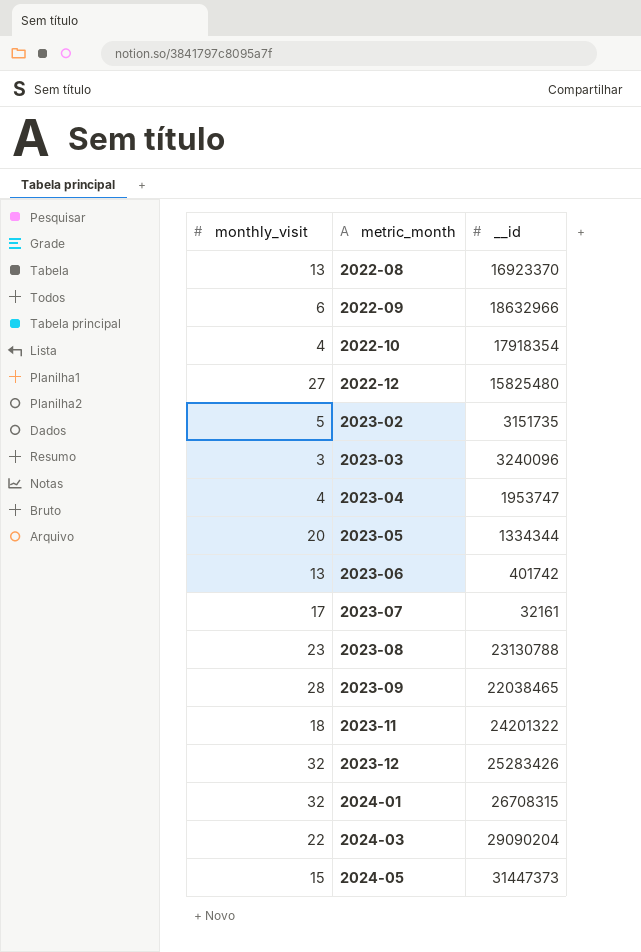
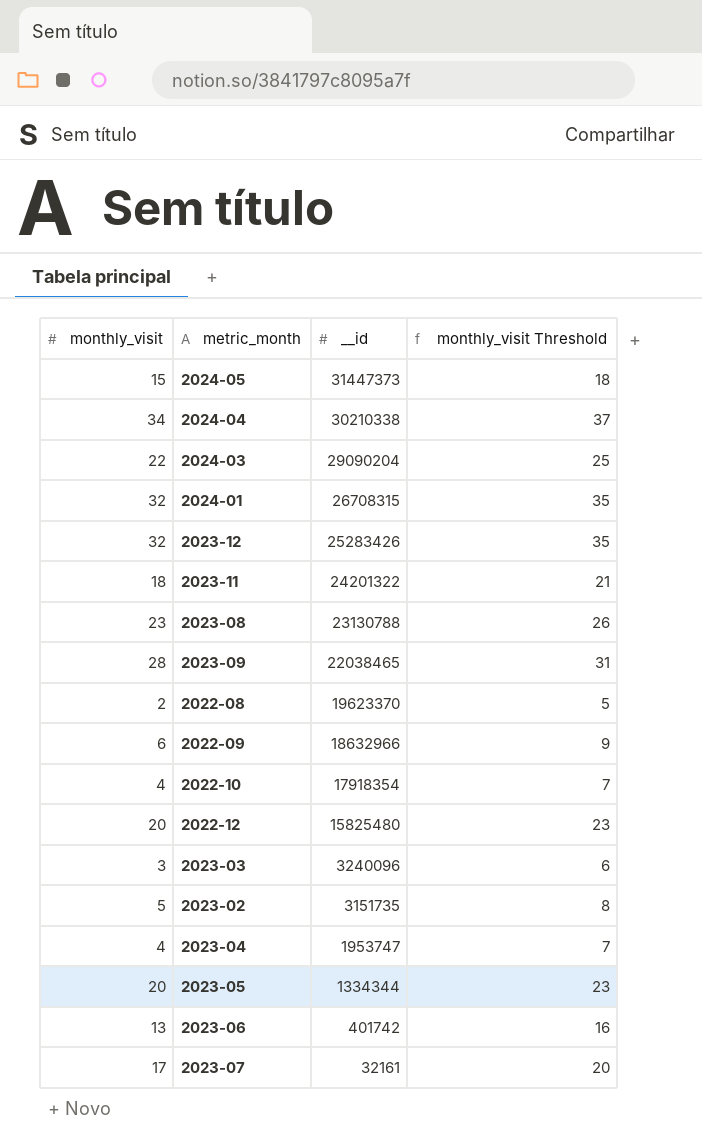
row order: metric_month ascending -> __id descending
column monthly_visit Threshold | formula: none -> [monthly_visit] + 3
row 2024-04: none -> 34 | 30210338 | 37
2022-08 | monthly_visit: 13 -> 2
2022-08 | __id: 16923370 -> 19623370
2022-12 | monthly_visit: 27 -> 20

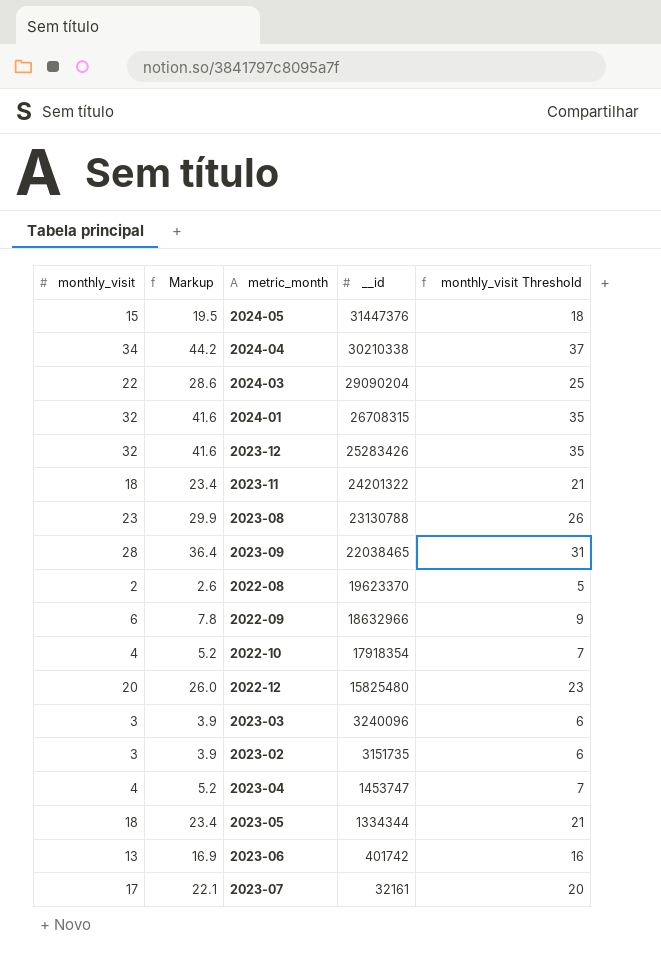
column Markup | formula: none -> [monthly_visit] * 1.3
2024-05 | __id: 31447373 -> 31447376
2023-02 | monthly_visit: 5 -> 3
2023-02 | monthly_visit Threshold: 8 -> 6
2023-04 | __id: 1953747 -> 1453747
2023-05 | monthly_visit: 20 -> 18
2023-05 | monthly_visit Threshold: 23 -> 21

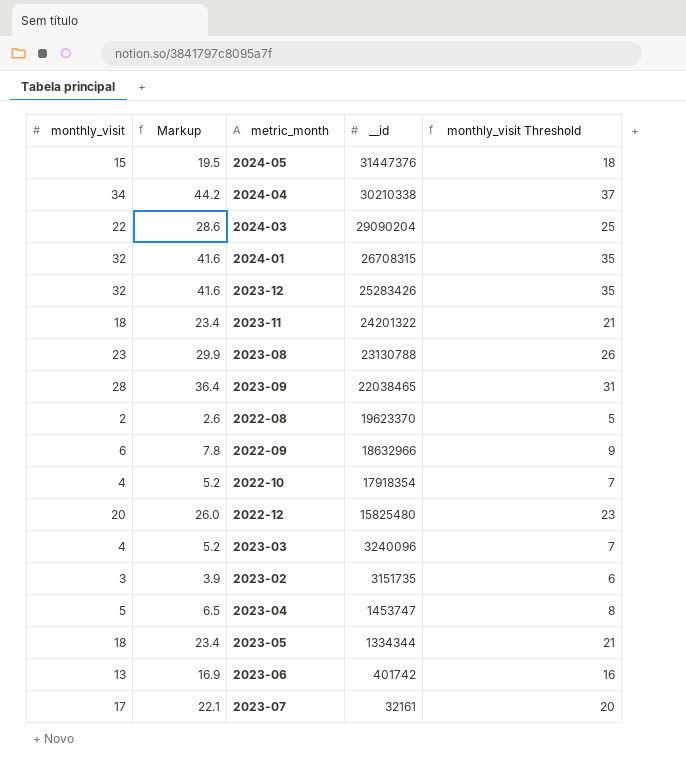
2023-03 | monthly_visit: 3 -> 4
2023-03 | Markup: 3.9 -> 5.2
2023-03 | monthly_visit Threshold: 6 -> 7
2023-04 | monthly_visit: 4 -> 5
2023-04 | Markup: 5.2 -> 6.5
2023-04 | monthly_visit Threshold: 7 -> 8

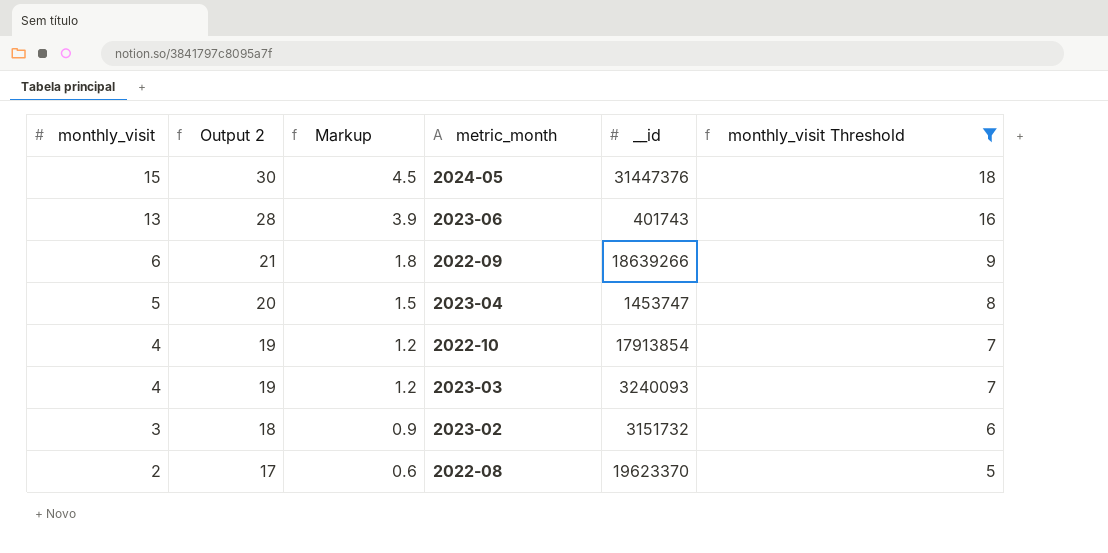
filter: none -> monthly_visit Threshold <= 18
row order: __id descending -> monthly_visit descending
column Output 2 | formula: none -> [monthly_visit] + 15
column Markup | formula: [monthly_visit] * 1.3 -> [monthly_visit] * 0.3
2023-06 | __id: 401742 -> 401743
2022-09 | __id: 18632966 -> 18639266
2022-10 | __id: 17918354 -> 17913854
2023-03 | __id: 3240096 -> 3240093
2023-02 | __id: 3151735 -> 3151732

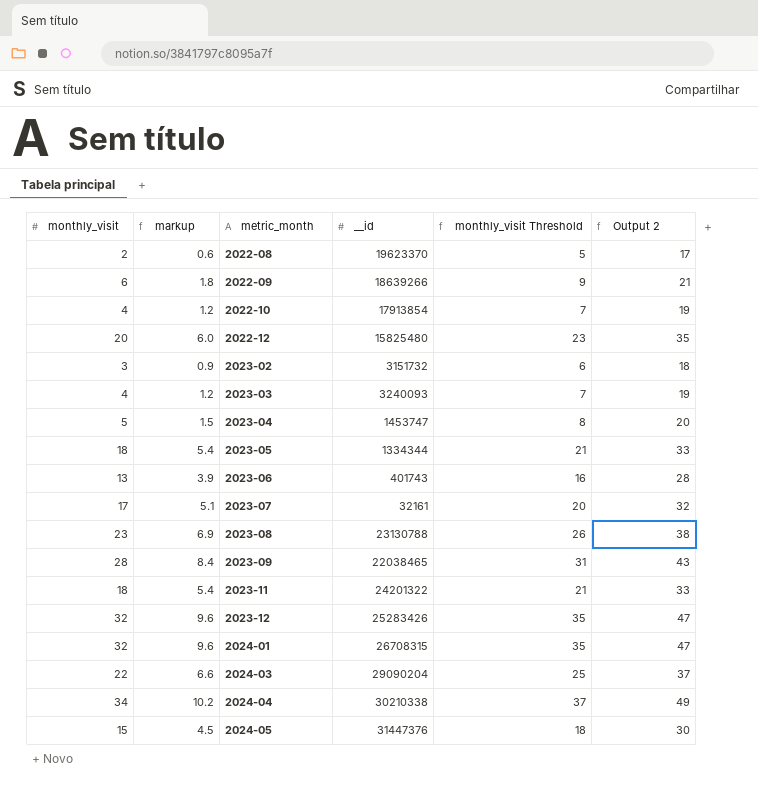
filter: monthly_visit Threshold <= 18 -> none
row order: monthly_visit descending -> metric_month ascending
column name: Markup -> markup
column Output 2 | position: 2 -> 6

